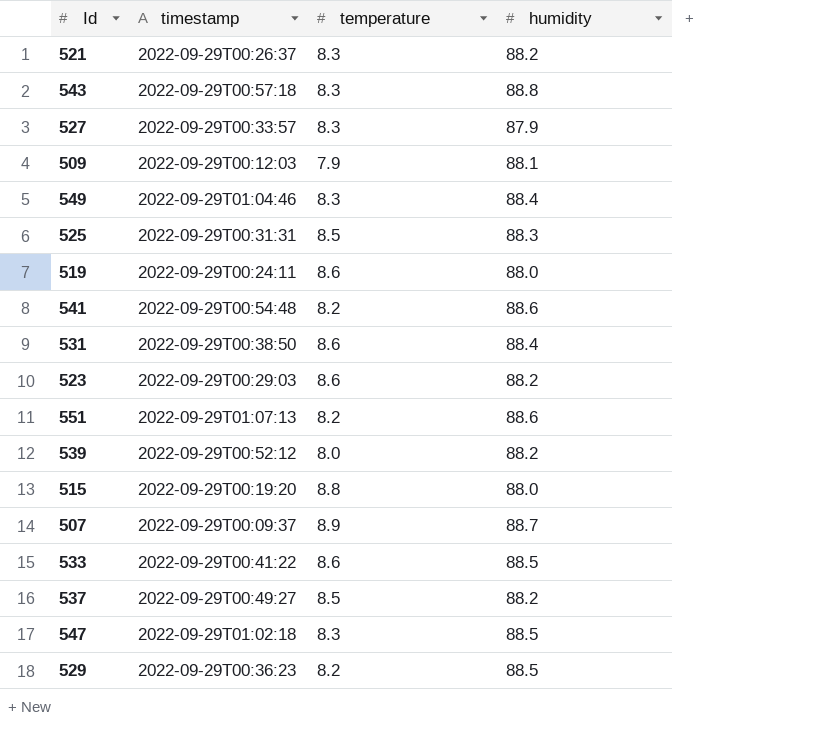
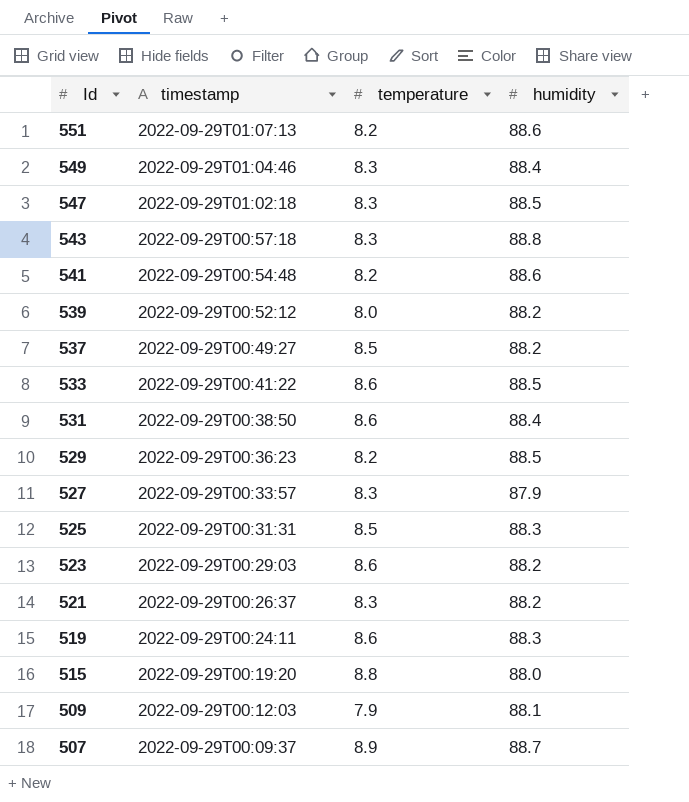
row order: none -> Id descending
519 | humidity: 88.0 -> 88.3

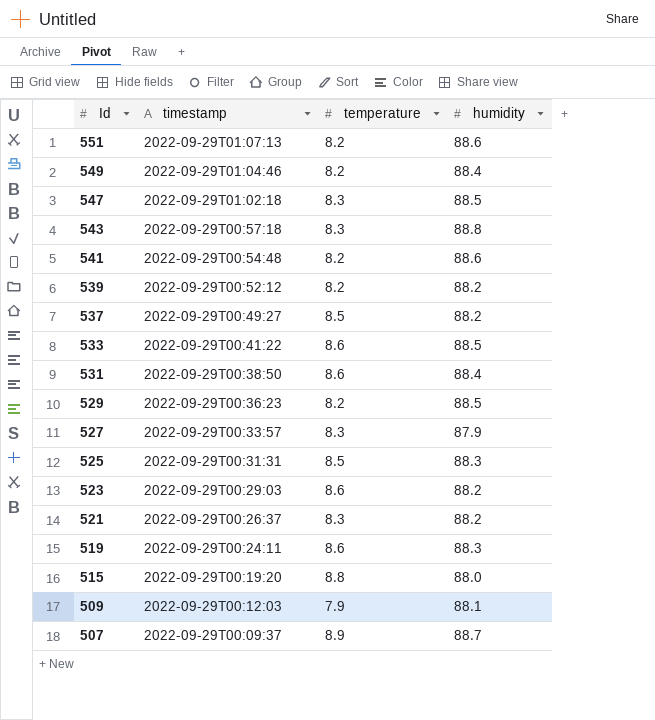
549 | temperature: 8.3 -> 8.2
539 | temperature: 8.0 -> 8.2

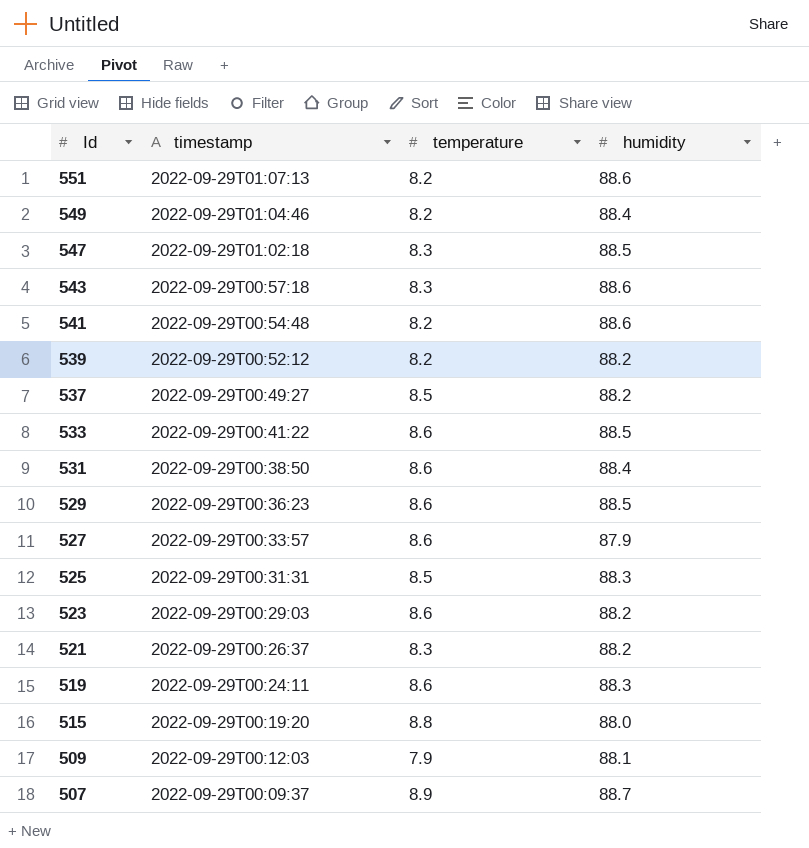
543 | humidity: 88.8 -> 88.6
529 | temperature: 8.2 -> 8.6
527 | temperature: 8.3 -> 8.6

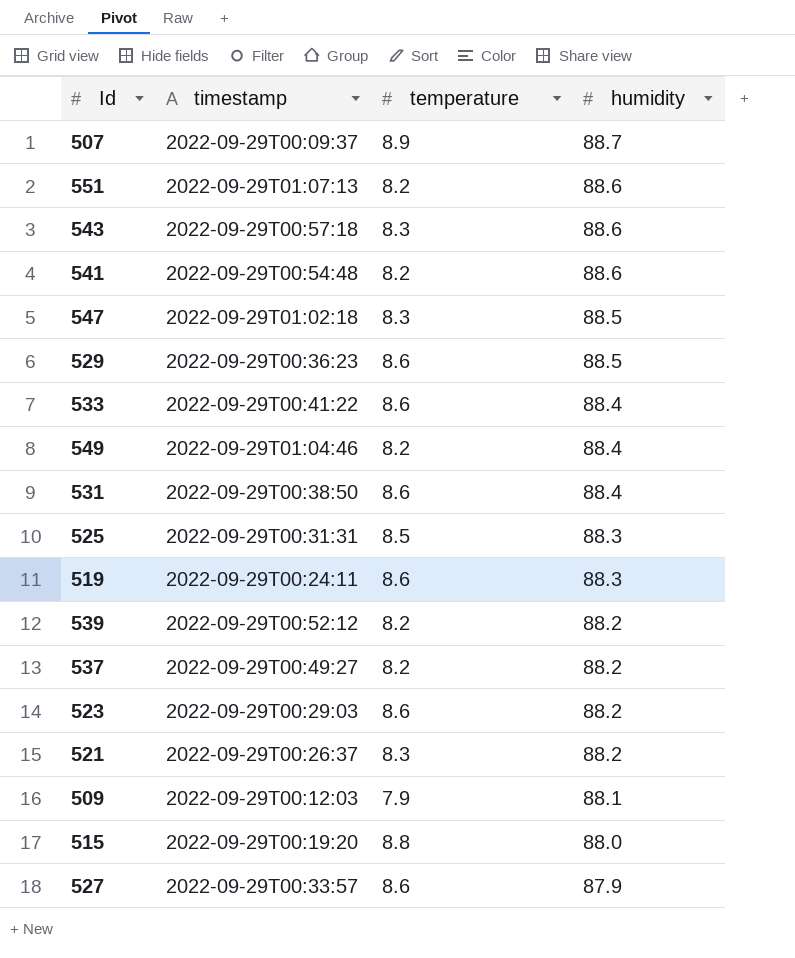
row order: Id descending -> humidity descending
533 | humidity: 88.5 -> 88.4
537 | temperature: 8.5 -> 8.2

